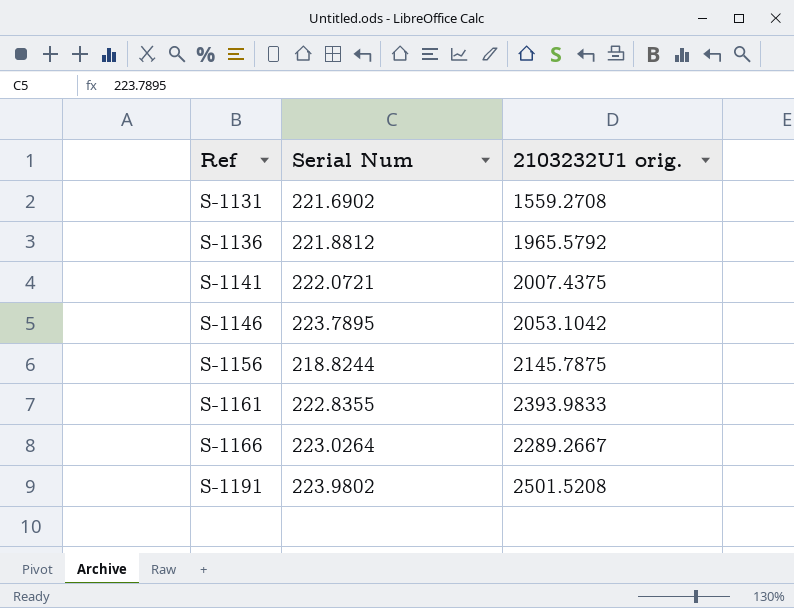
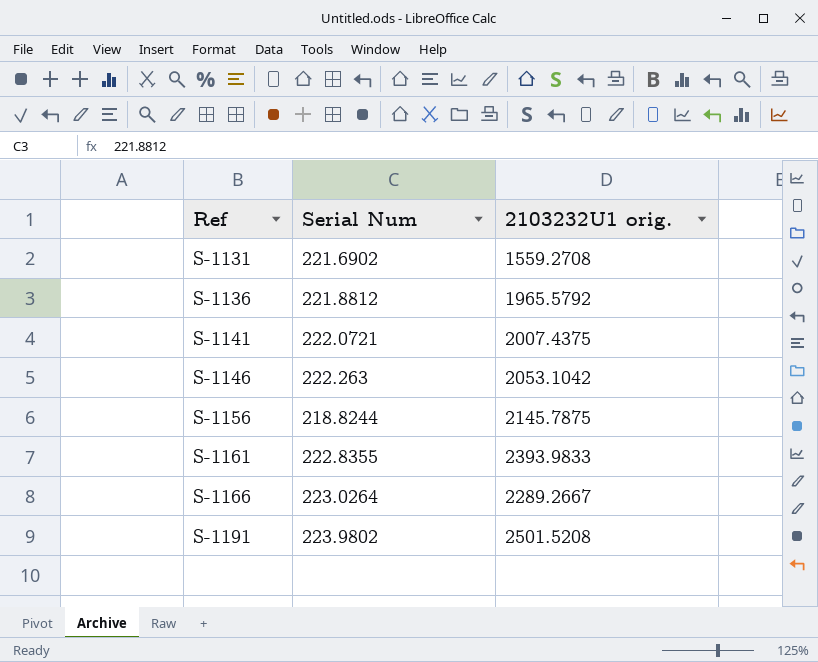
S-1146 | Serial Num: 223.7895 -> 222.263

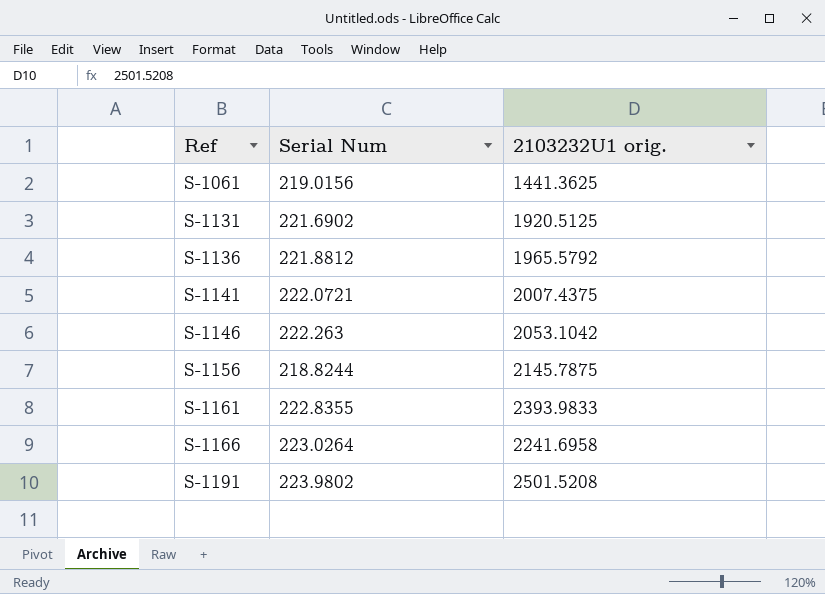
row S-1061: none -> 219.0156 | 1441.3625
S-1131 | 2103232U1 orig.: 1559.2708 -> 1920.5125
S-1166 | 2103232U1 orig.: 2289.2667 -> 2241.6958

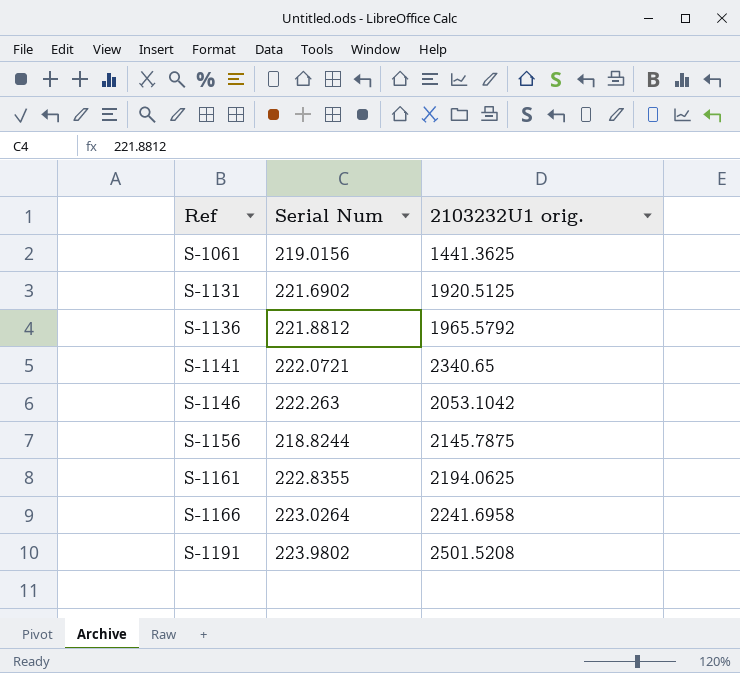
S-1141 | 2103232U1 orig.: 2007.4375 -> 2340.65
S-1161 | 2103232U1 orig.: 2393.9833 -> 2194.0625

